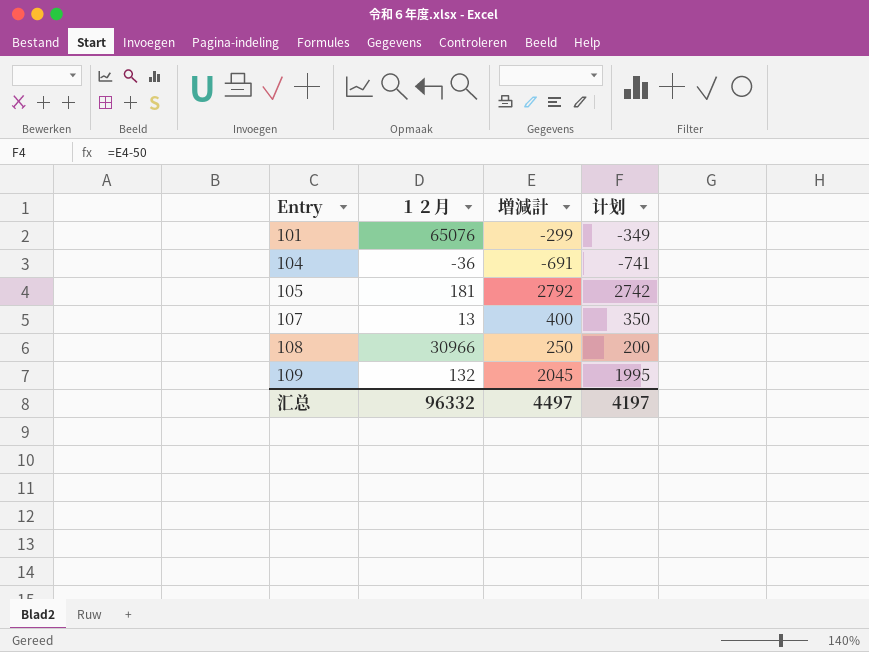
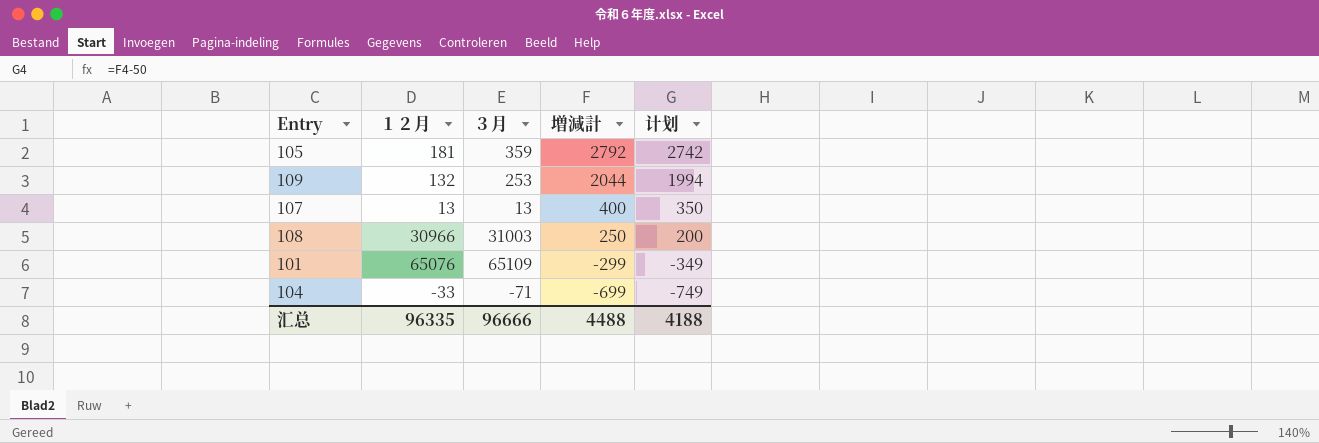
row order: Entry ascending -> 増減計 descending
column ３月 | position: none -> 3
109 | 増減計: 2045 -> 2044
109 | 计划: 1995 -> 1994
104 | １２月: -36 -> -33
104 | 増減計: -691 -> -699
104 | 计划: -741 -> -749
汇总 | １２月: 96332 -> 96335
汇总 | 増減計: 4497 -> 4488
汇总 | 计划: 4197 -> 4188

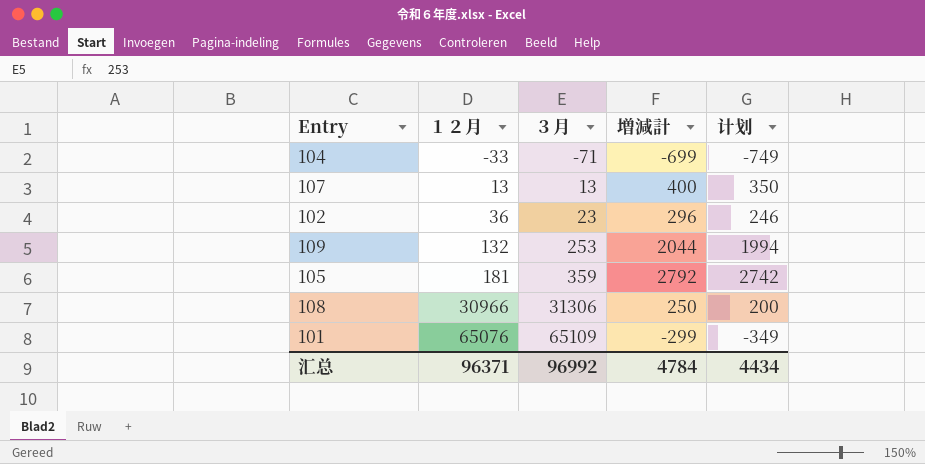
row order: 増減計 descending -> １２月 ascending
row 102: none -> 36 | 23 | 296 | 246
108 | ３月: 31003 -> 31306
汇总 | １２月: 96335 -> 96371
汇总 | ３月: 96666 -> 96992
汇总 | 増減計: 4488 -> 4784
汇总 | 计划: 4188 -> 4434

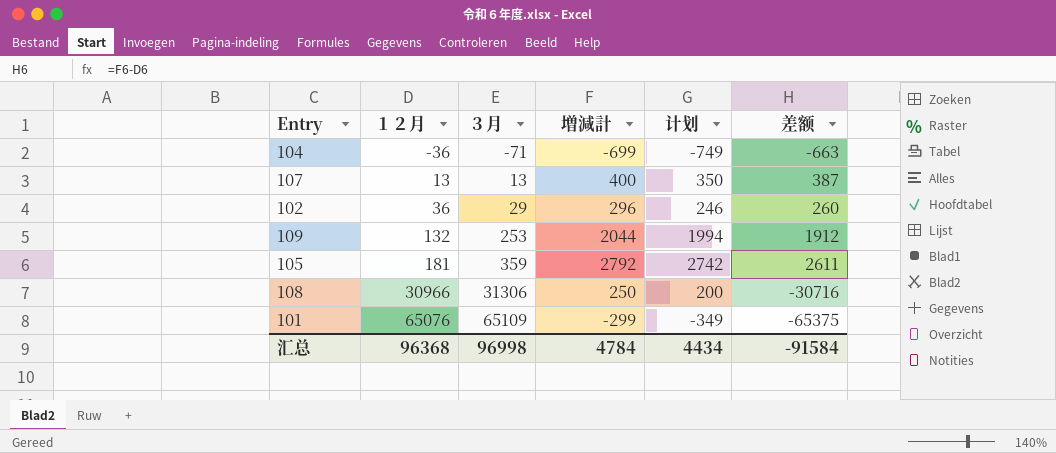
column 差额 | formula: none -> [増減計] - [１２月]
104 | １２月: -33 -> -36
102 | ３月: 23 -> 29
汇总 | １２月: 96371 -> 96368
汇总 | ３月: 96992 -> 96998

